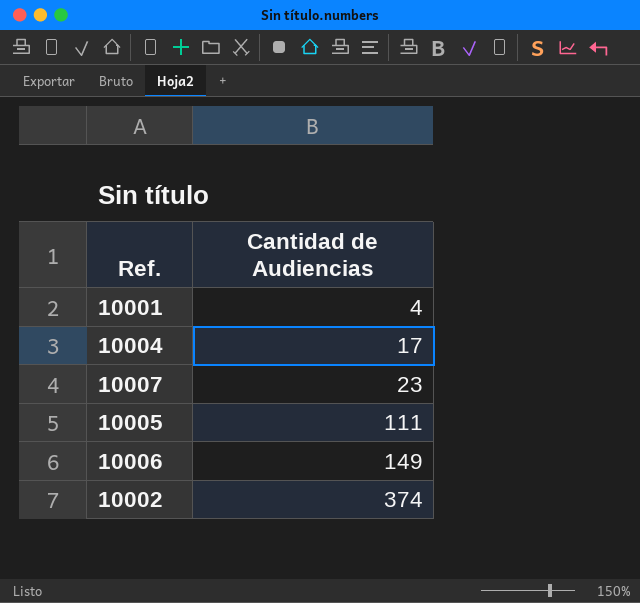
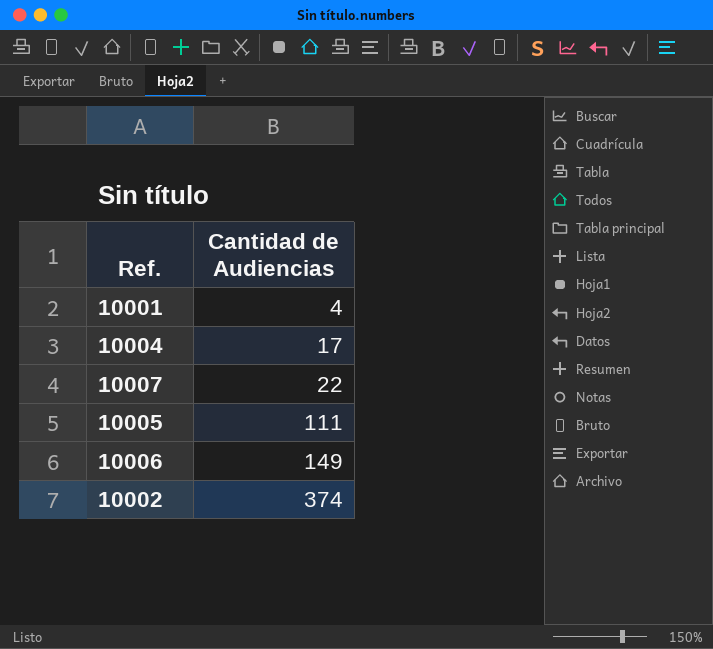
10007 | Cantidad de Audiencias: 23 -> 22

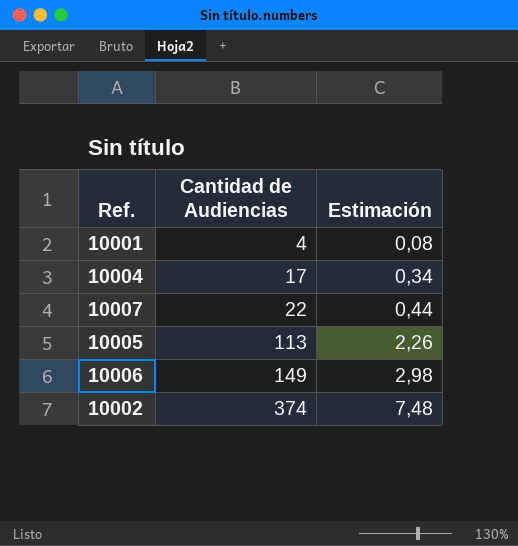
column Estimación | formula: none -> [Cantidad de Audiencias] * 0,02
10005 | Cantidad de Audiencias: 111 -> 113

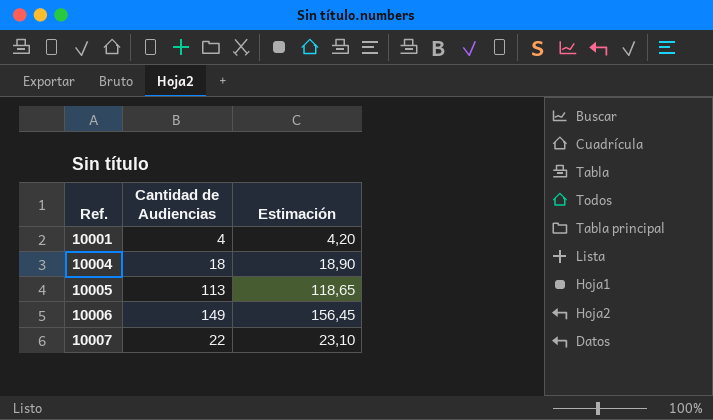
row order: Cantidad de Audiencias ascending -> Ref. ascending
column Estimación | formula: [Cantidad de Audiencias] * 0,02 -> [Cantidad de Audiencias] * 1,05
row 10002: 374 | 7,48 -> none
10004 | Cantidad de Audiencias: 17 -> 18

